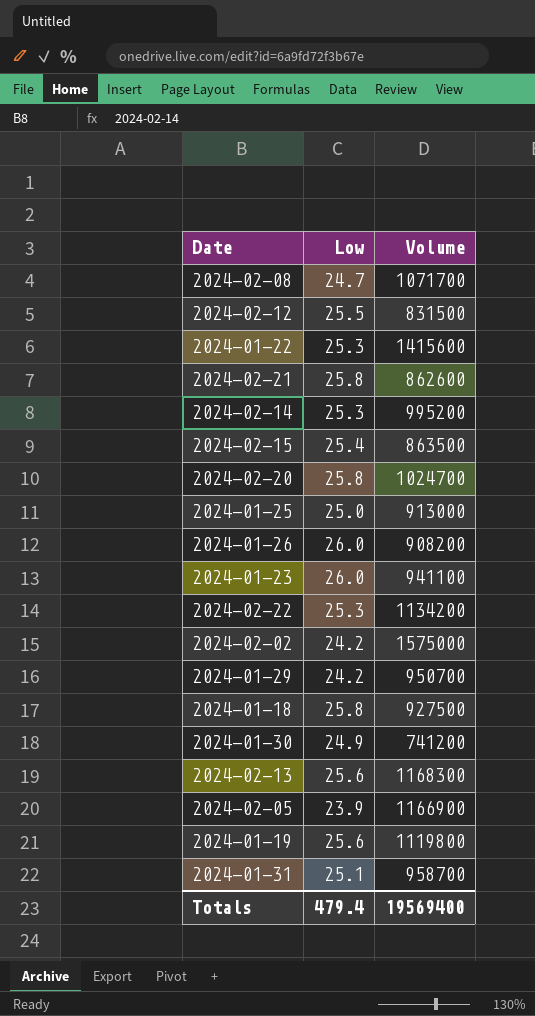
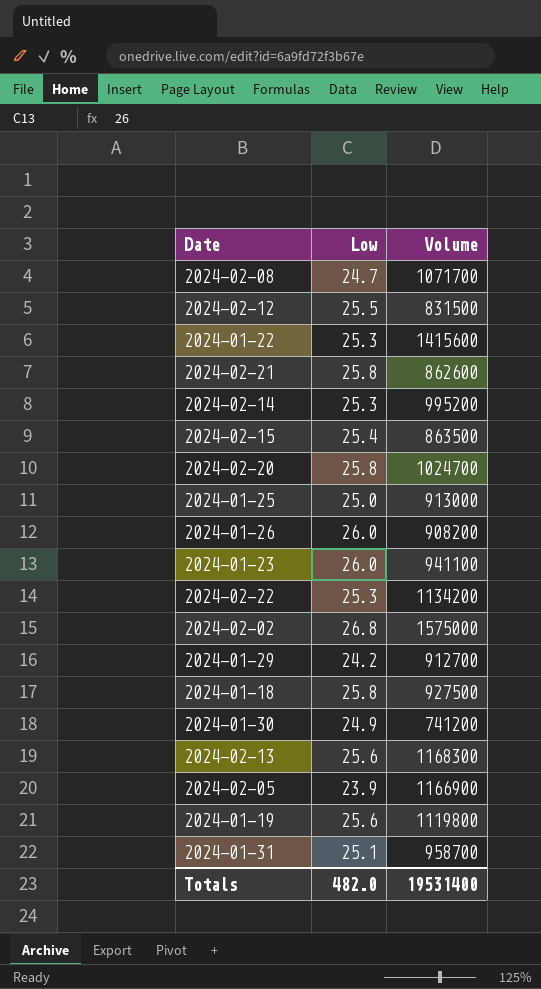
2024-02-02 | Low: 24.2 -> 26.8
2024-01-29 | Volume: 950700 -> 912700
Totals | Low: 479.4 -> 482.0
Totals | Volume: 19569400 -> 19531400

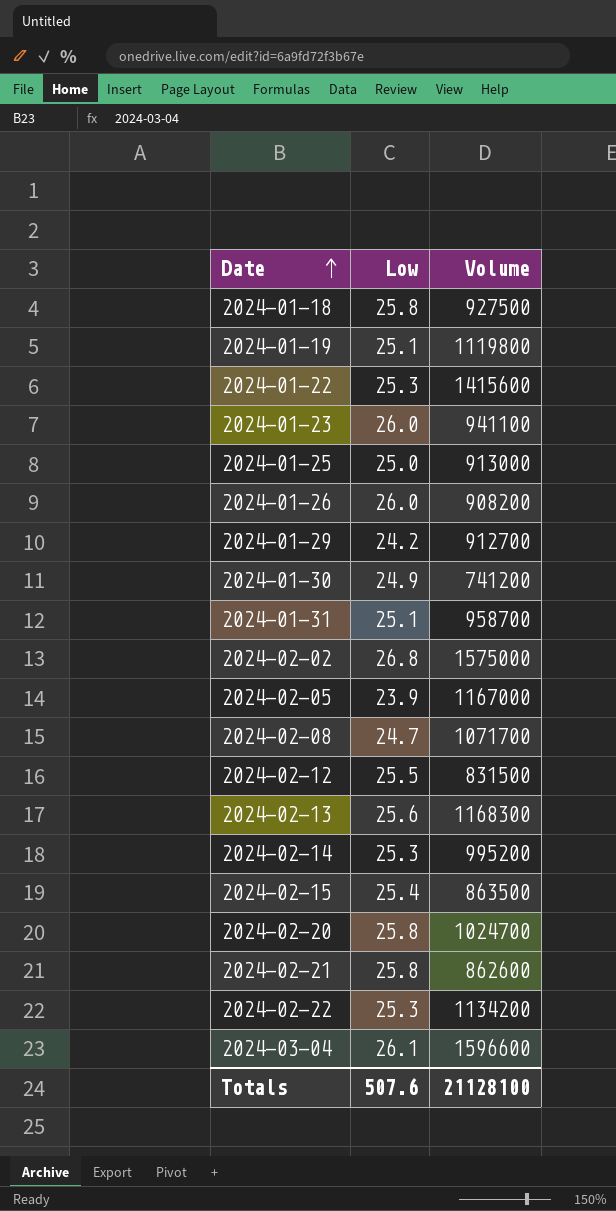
row order: none -> Date ascending
2024-01-19 | Low: 25.6 -> 25.1
2024-02-05 | Volume: 1166900 -> 1167000
row 2024-03-04: none -> 26.1 | 1596600
Totals | Low: 482.0 -> 507.6
Totals | Volume: 19531400 -> 21128100

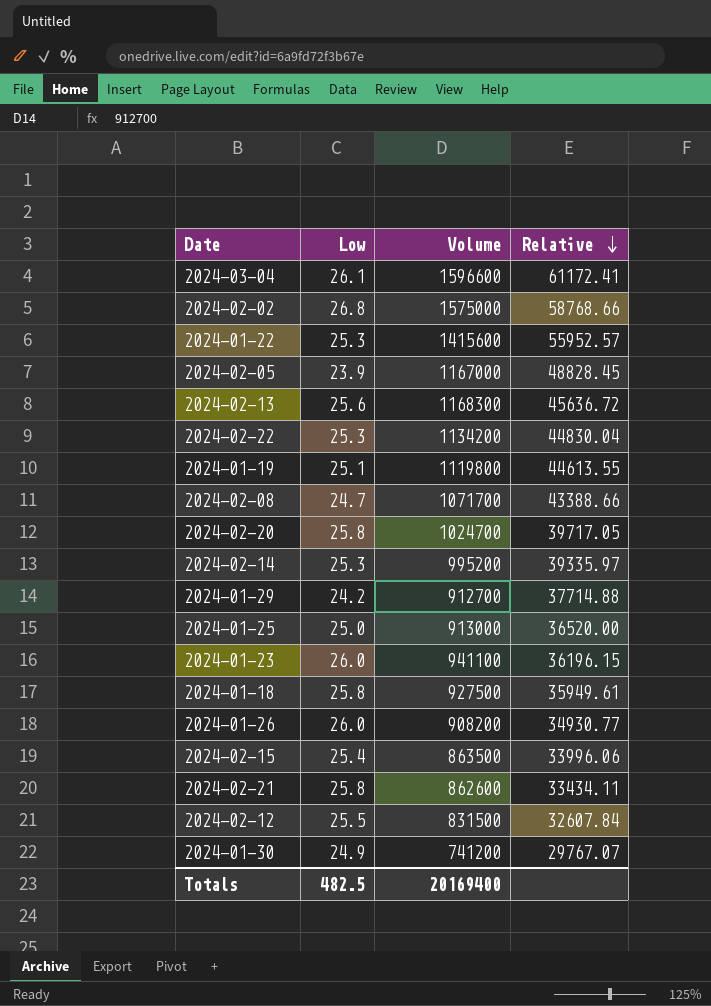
row order: Date ascending -> Relative descending
column Relative | formula: none -> [Volume] / [Low]
row 2024-01-31: 25.1 | 958700 -> none
Totals | Low: 507.6 -> 482.5
Totals | Volume: 21128100 -> 20169400

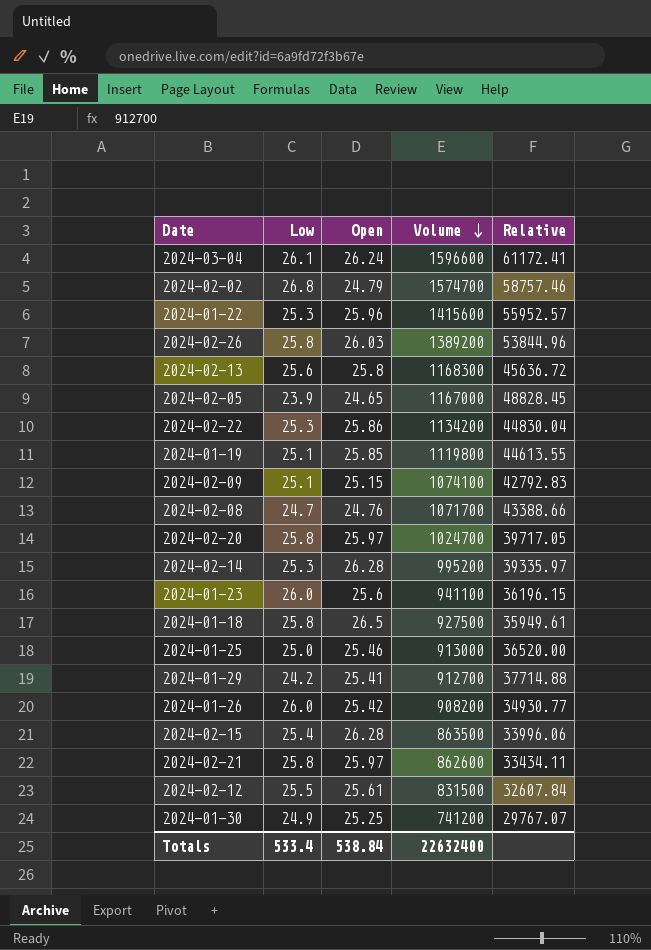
row order: Relative descending -> Volume descending
column Open | position: none -> 3
2024-02-02 | Volume: 1575000 -> 1574700
2024-02-02 | Relative: 58768.66 -> 58757.46
row 2024-02-26: none -> 25.8 | 26.03 | 1389200 | 53844.96
row 2024-02-09: none -> 25.1 | 25.15 | 1074100 | 42792.83
Totals | Low: 482.5 -> 533.4
Totals | Volume: 20169400 -> 22632400

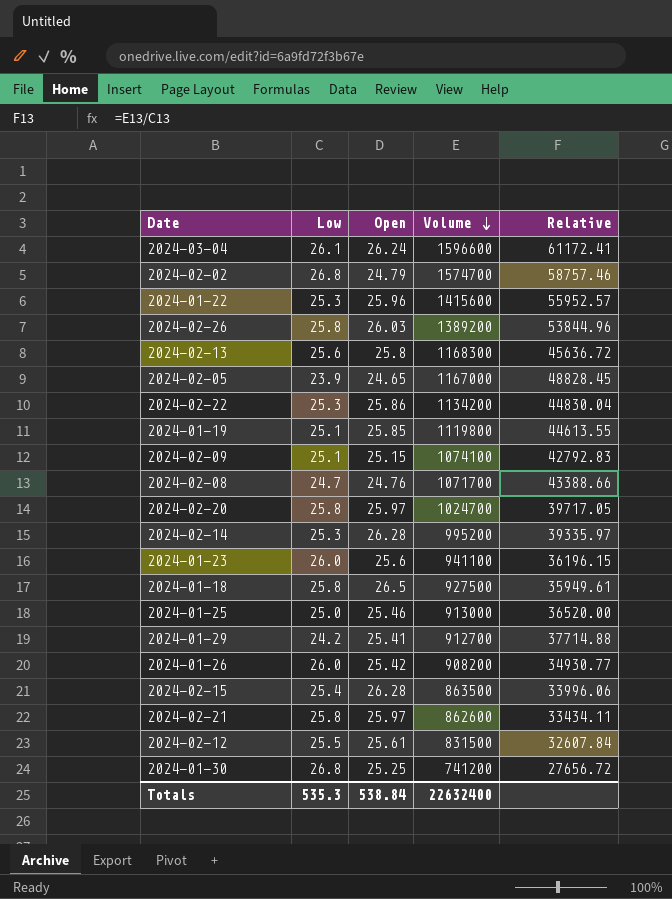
2024-01-30 | Low: 24.9 -> 26.8
2024-01-30 | Relative: 29767.07 -> 27656.72
Totals | Low: 533.4 -> 535.3

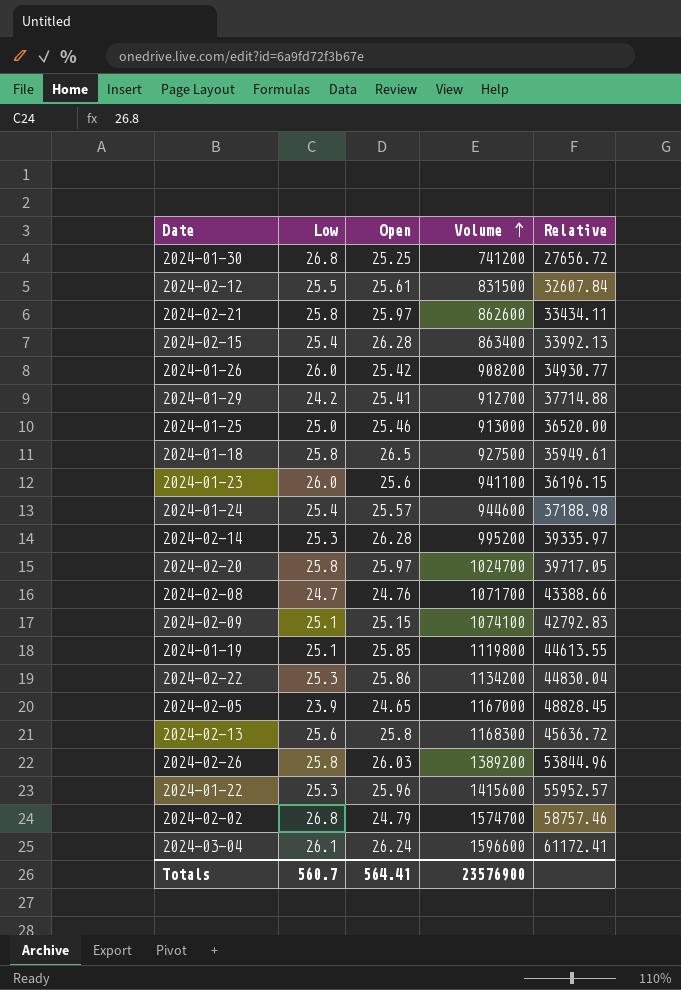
row order: Volume descending -> Volume ascending
2024-02-15 | Volume: 863500 -> 863400
2024-02-15 | Relative: 33996.06 -> 33992.13
row 2024-01-24: none -> 25.4 | 25.57 | 944600 | 37188.98
Totals | Low: 535.3 -> 560.7
Totals | Open: 538.84 -> 564.41
Totals | Volume: 22632400 -> 23576900

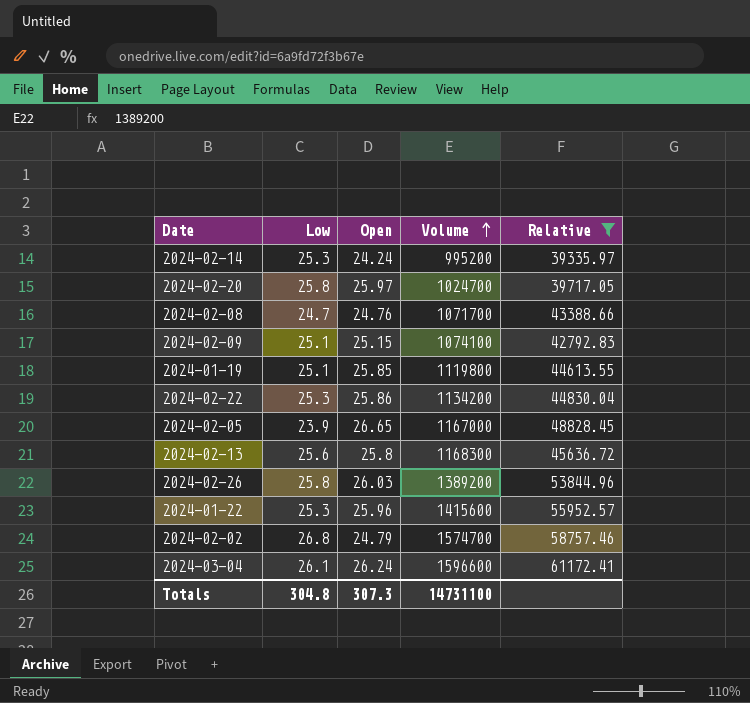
filter: none -> Relative >= 39335.97
2024-02-14 | Open: 26.28 -> 24.24
2024-02-05 | Open: 24.65 -> 26.65
Totals | Low: 560.7 -> 304.8
Totals | Open: 564.41 -> 307.3
Totals | Volume: 23576900 -> 14731100

